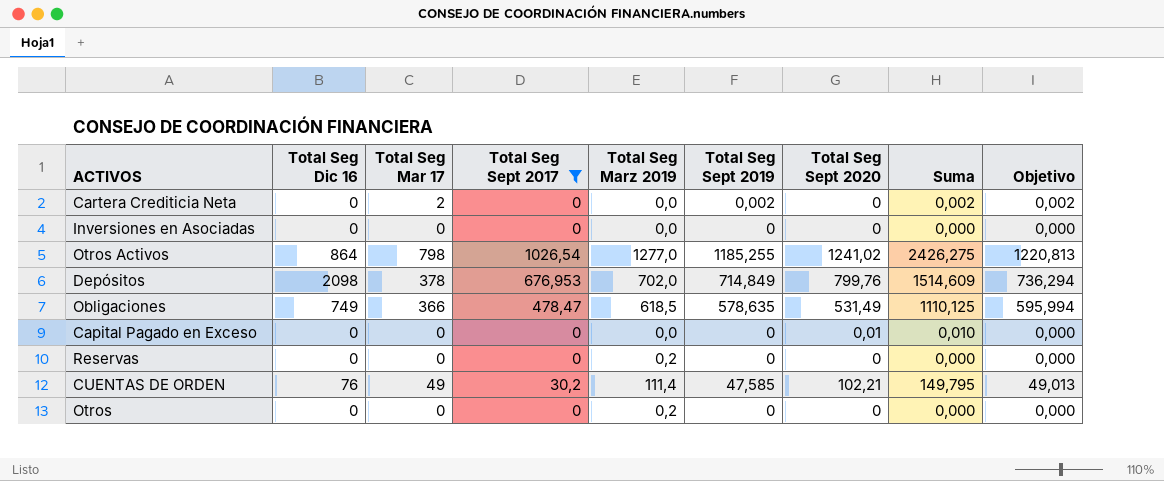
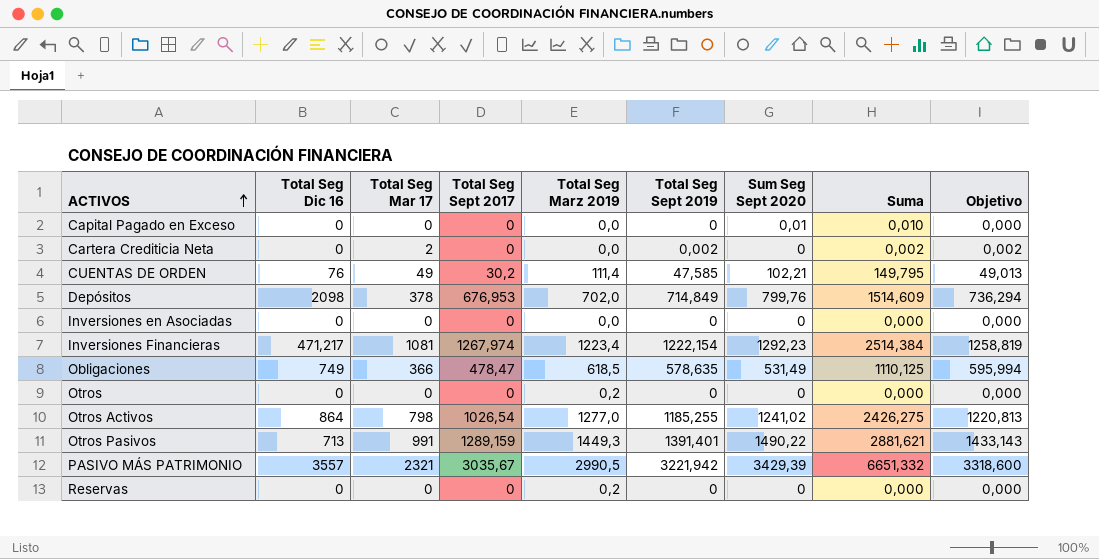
filter: Total Seg Sept 2017 <= 1026,54 -> none
row order: none -> ACTIVOS ascending
column name: Total Seg Sept 2020 -> Sum Seg Sept 2020

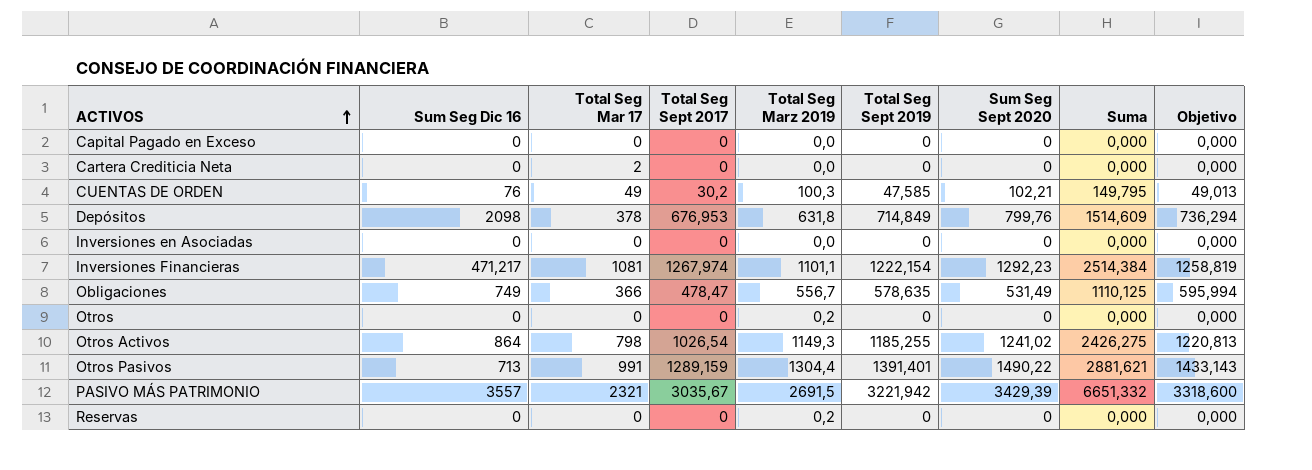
column name: Total Seg Dic 16 -> Sum Seg Dic 16
Capital Pagado en Exceso | Sum Seg Sept 2020: 0,01 -> 0
Capital Pagado en Exceso | Suma: 0,010 -> 0,000
Cartera Crediticia Neta | Total Seg Sept 2019: 0,002 -> 0
Cartera Crediticia Neta | Suma: 0,002 -> 0,000
Cartera Crediticia Neta | Objetivo: 0,002 -> 0,000
CUENTAS DE ORDEN | Total Seg Marz 2019: 111,4 -> 100,3
Depósitos | Total Seg Marz 2019: 702,0 -> 631,8
Inversiones Financieras | Total Seg Marz 2019: 1223,4 -> 1101,1
Obligaciones | Total Seg Marz 2019: 618,5 -> 556,7
Otros Activos | Total Seg Marz 2019: 1277,0 -> 1149,3
Otros Pasivos | Total Seg Marz 2019: 1449,3 -> 1304,4
PASIVO MÁS PATRIMONIO | Total Seg Marz 2019: 2990,5 -> 2691,5

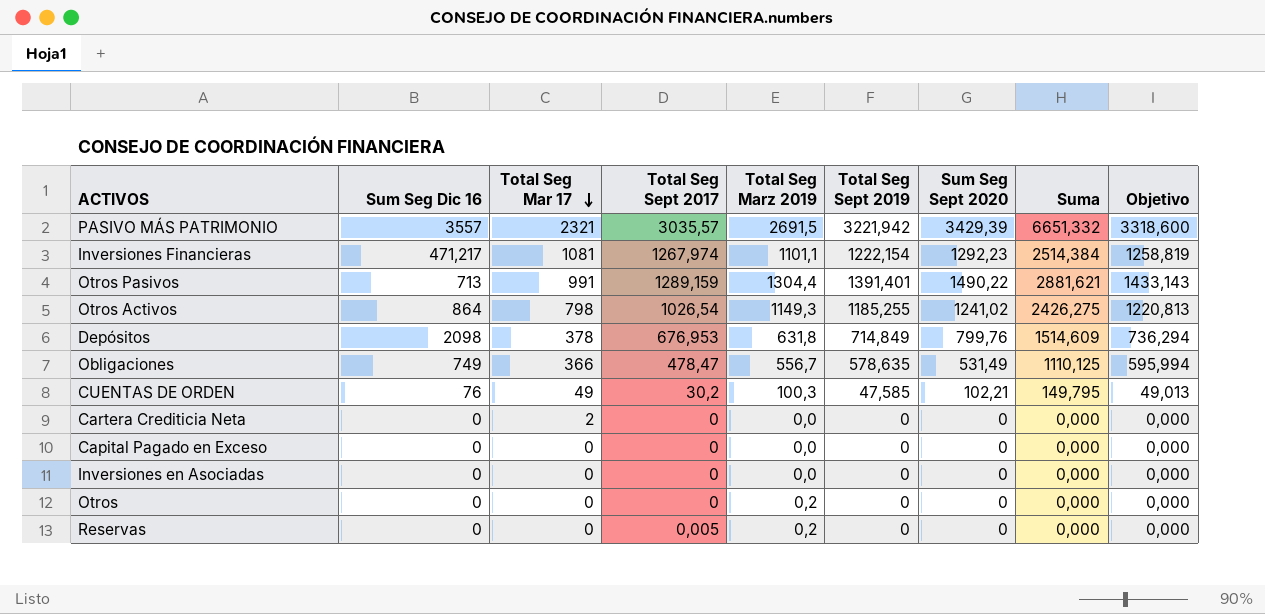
row order: ACTIVOS ascending -> Total Seg Mar 17 descending
PASIVO MÁS PATRIMONIO | Total Seg Sept 2017: 3035,67 -> 3035,57
Reservas | Total Seg Sept 2017: 0 -> 0,005

